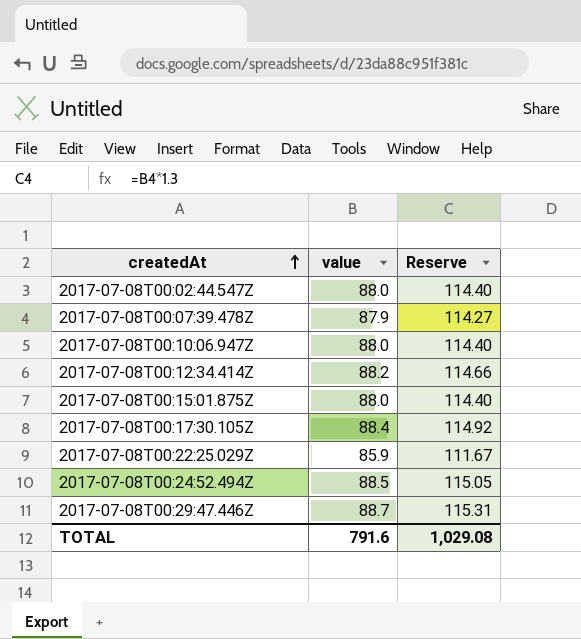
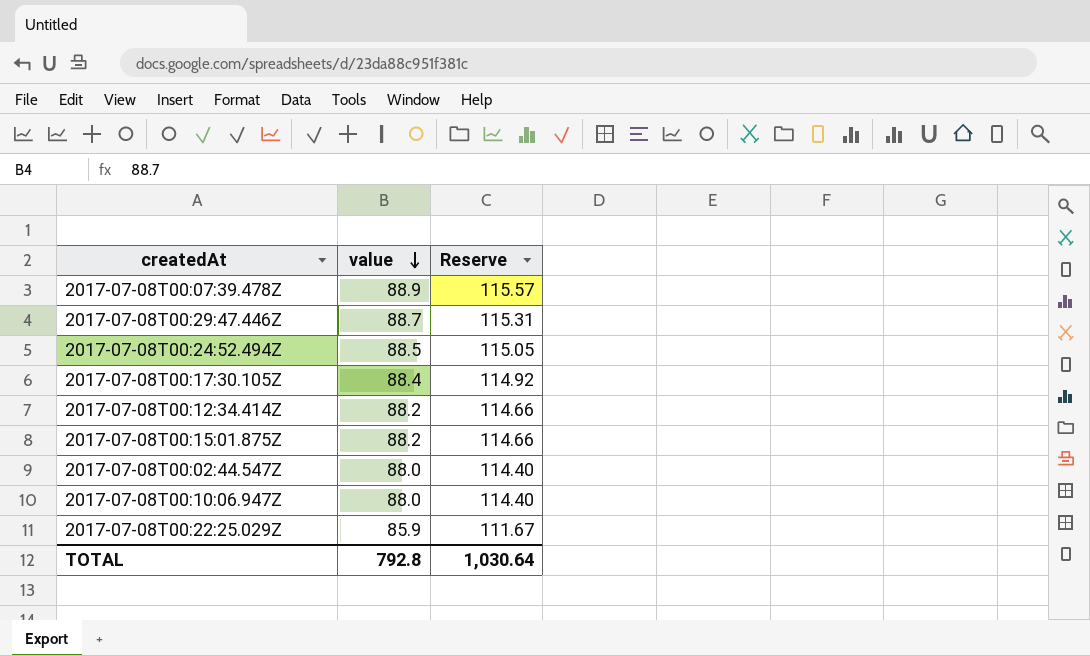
row order: createdAt ascending -> value descending
2017-07-08T00:07:39.478Z | value: 87.9 -> 88.9
2017-07-08T00:07:39.478Z | Reserve: 114.27 -> 115.57
2017-07-08T00:15:01.875Z | value: 88.0 -> 88.2
2017-07-08T00:15:01.875Z | Reserve: 114.40 -> 114.66
TOTAL | value: 791.6 -> 792.8
TOTAL | Reserve: 1,029.08 -> 1,030.64

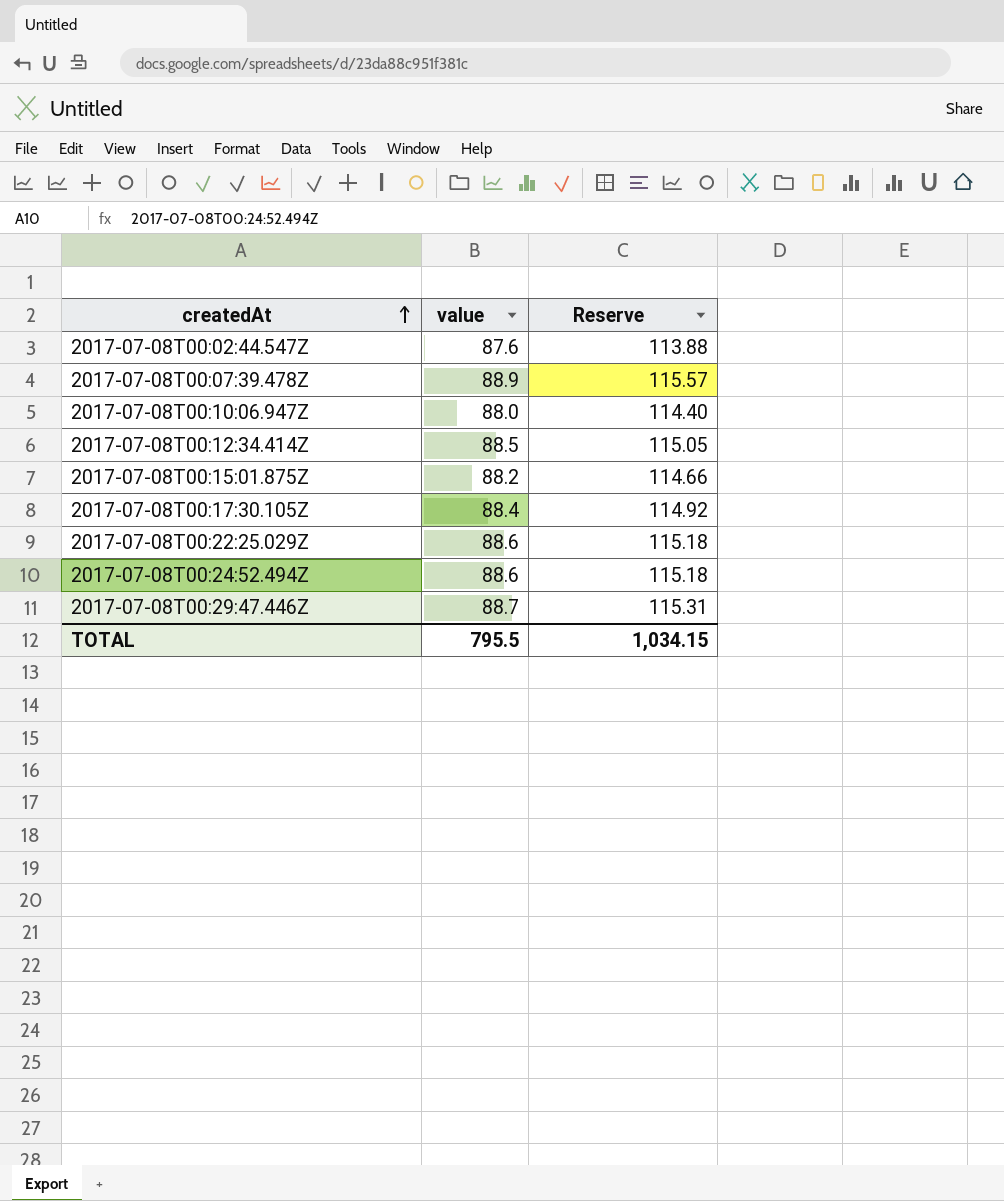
row order: value descending -> createdAt ascending
2017-07-08T00:02:44.547Z | value: 88.0 -> 87.6
2017-07-08T00:02:44.547Z | Reserve: 114.40 -> 113.88
2017-07-08T00:12:34.414Z | value: 88.2 -> 88.5
2017-07-08T00:12:34.414Z | Reserve: 114.66 -> 115.05
2017-07-08T00:22:25.029Z | value: 85.9 -> 88.6
2017-07-08T00:22:25.029Z | Reserve: 111.67 -> 115.18
2017-07-08T00:24:52.494Z | value: 88.5 -> 88.6
2017-07-08T00:24:52.494Z | Reserve: 115.05 -> 115.18
TOTAL | value: 792.8 -> 795.5
TOTAL | Reserve: 1,030.64 -> 1,034.15

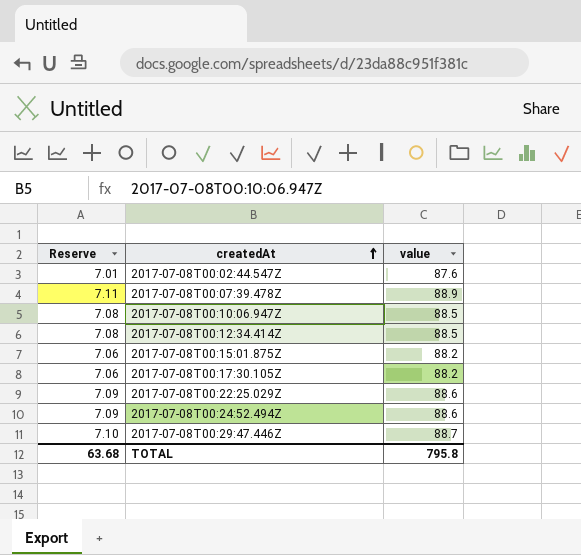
column Reserve | formula: [value] * 1.3 -> [value] * 0.08
column Reserve | position: 3 -> 1
2017-07-08T00:10:06.947Z | value: 88.0 -> 88.5
2017-07-08T00:17:30.105Z | value: 88.4 -> 88.2
TOTAL | Reserve: 1,034.15 -> 63.68
TOTAL | value: 795.5 -> 795.8

